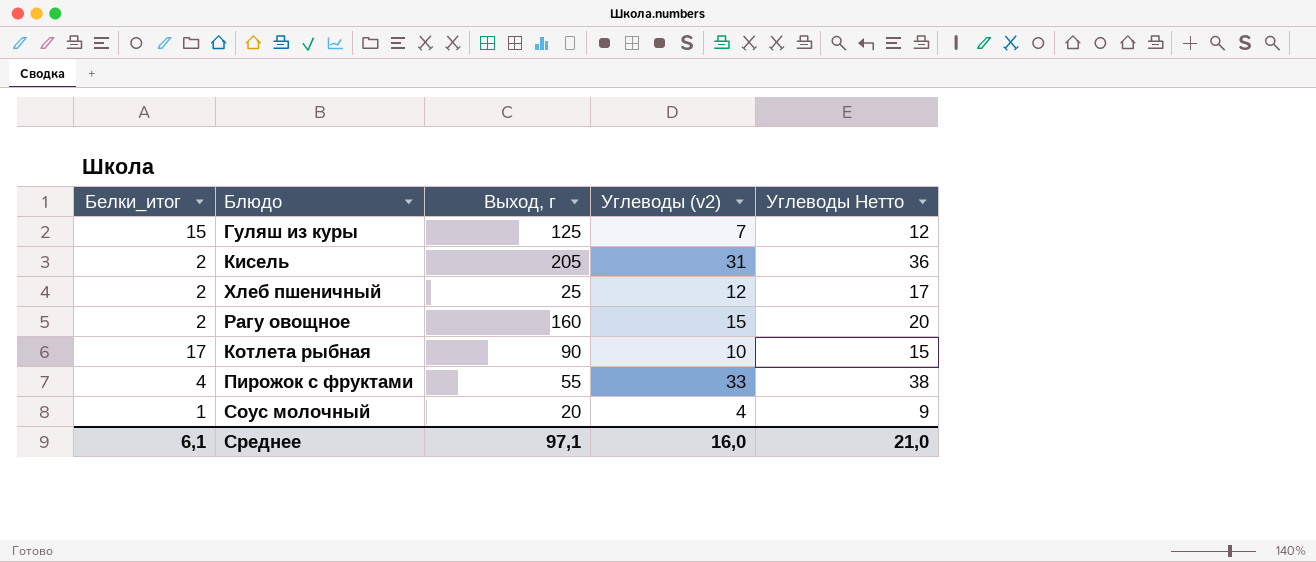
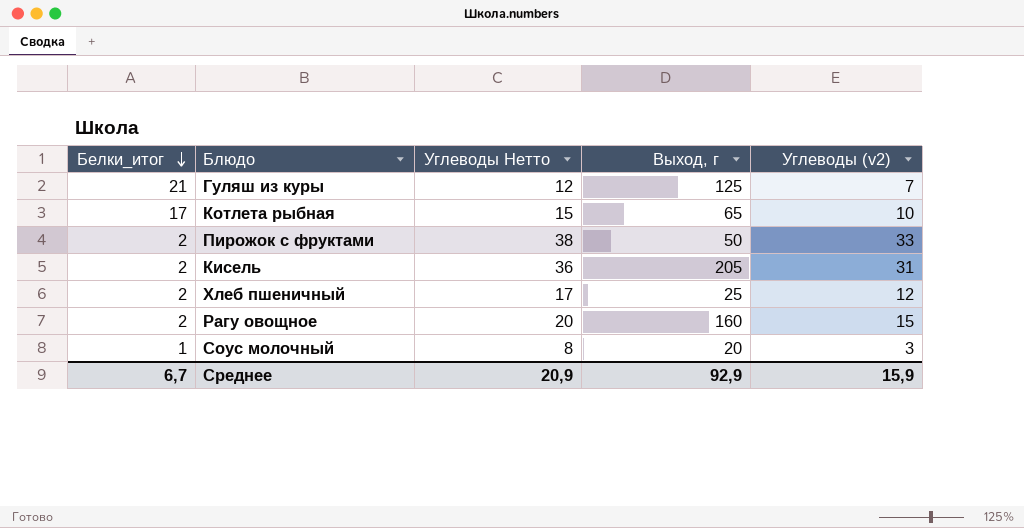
row order: none -> Белки_итог descending
column Углеводы Нетто | position: 5 -> 3
Гуляш из куры | Белки_итог: 15 -> 21
Котлета рыбная | Выход, г: 90 -> 65
Пирожок с фруктами | Белки_итог: 4 -> 2
Пирожок с фруктами | Выход, г: 55 -> 50
Соус молочный | Углеводы Нетто: 9 -> 8
Соус молочный | Углеводы (v2): 4 -> 3
Среднее | Белки_итог: 6,1 -> 6,7
Среднее | Углеводы Нетто: 21,0 -> 20,9
Среднее | Выход, г: 97,1 -> 92,9
Среднее | Углеводы (v2): 16,0 -> 15,9

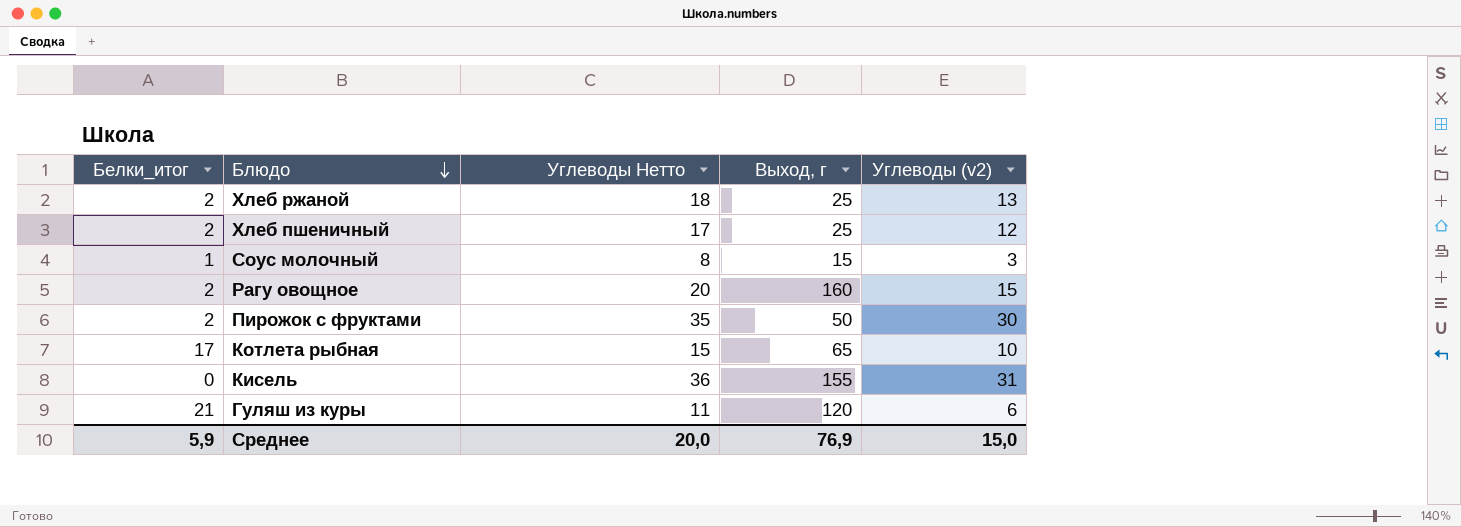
row order: Белки_итог descending -> Блюдо descending
row Хлеб ржаной: none -> 2 | 18 | 25 | 13
Соус молочный | Выход, г: 20 -> 15
Пирожок с фруктами | Углеводы Нетто: 38 -> 35
Пирожок с фруктами | Углеводы (v2): 33 -> 30
Кисель | Белки_итог: 2 -> 0
Кисель | Выход, г: 205 -> 155
Гуляш из куры | Углеводы Нетто: 12 -> 11
Гуляш из куры | Выход, г: 125 -> 120
Гуляш из куры | Углеводы (v2): 7 -> 6
Среднее | Белки_итог: 6,7 -> 5,9
Среднее | Углеводы Нетто: 20,9 -> 20,0
Среднее | Выход, г: 92,9 -> 76,9
Среднее | Углеводы (v2): 15,9 -> 15,0

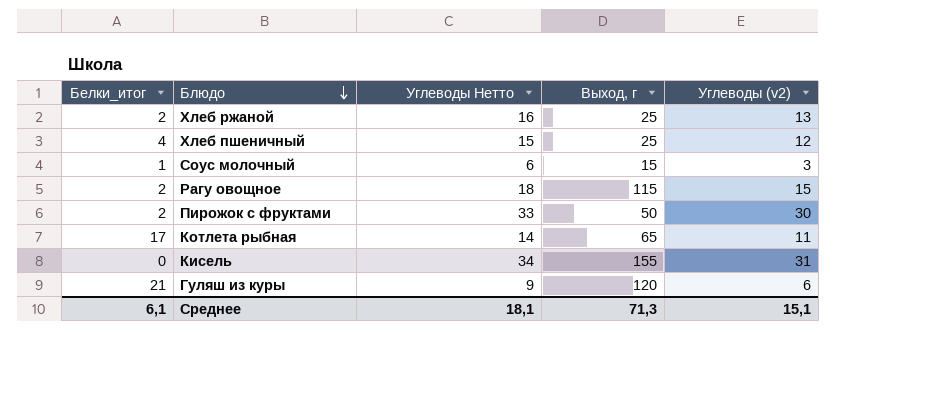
column Углеводы Нетто | formula: [Углеводы (v2)] + 5 -> [Углеводы (v2)] + 3
Хлеб пшеничный | Белки_итог: 2 -> 4
Рагу овощное | Выход, г: 160 -> 115
Котлета рыбная | Углеводы (v2): 10 -> 11
Среднее | Белки_итог: 5,9 -> 6,1
Среднее | Углеводы Нетто: 20,0 -> 18,1
Среднее | Выход, г: 76,9 -> 71,3
Среднее | Углеводы (v2): 15,0 -> 15,1

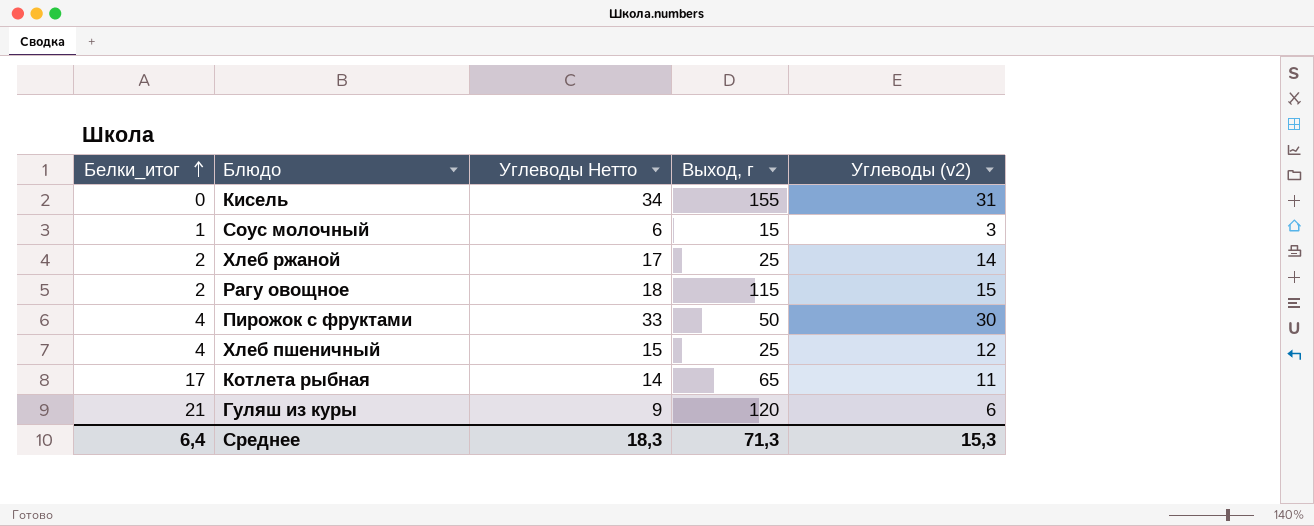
row order: Блюдо descending -> Белки_итог ascending
Хлеб ржаной | Углеводы Нетто: 16 -> 17
Хлеб ржаной | Углеводы (v2): 13 -> 14
Пирожок с фруктами | Белки_итог: 2 -> 4
Среднее | Белки_итог: 6,1 -> 6,4
Среднее | Углеводы Нетто: 18,1 -> 18,3
Среднее | Углеводы (v2): 15,1 -> 15,3

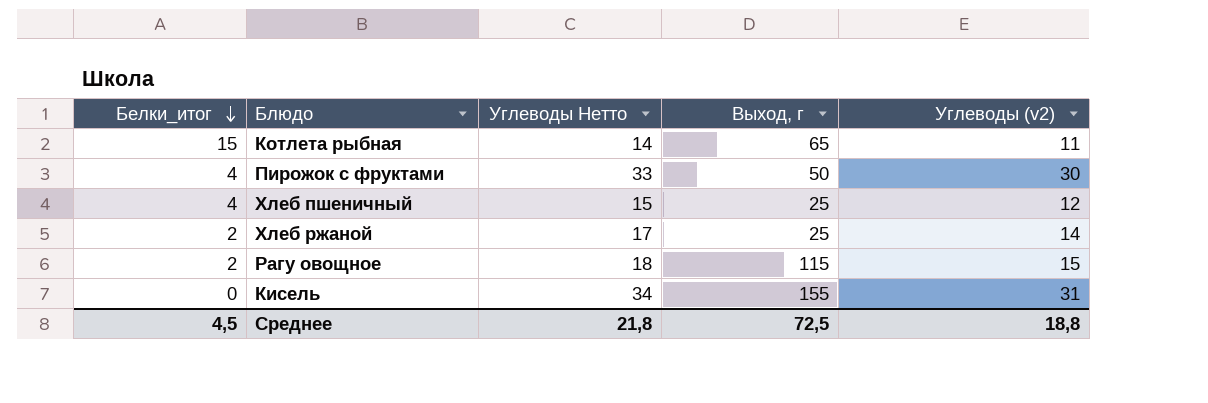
row order: Белки_итог ascending -> Белки_итог descending
row Соус молочный: 1 | 6 | 15 | 3 -> none
row Гуляш из куры: 21 | 9 | 120 | 6 -> none
Котлета рыбная | Белки_итог: 17 -> 15
Среднее | Белки_итог: 6,4 -> 4,5
Среднее | Углеводы Нетто: 18,3 -> 21,8
Среднее | Выход, г: 71,3 -> 72,5
Среднее | Углеводы (v2): 15,3 -> 18,8

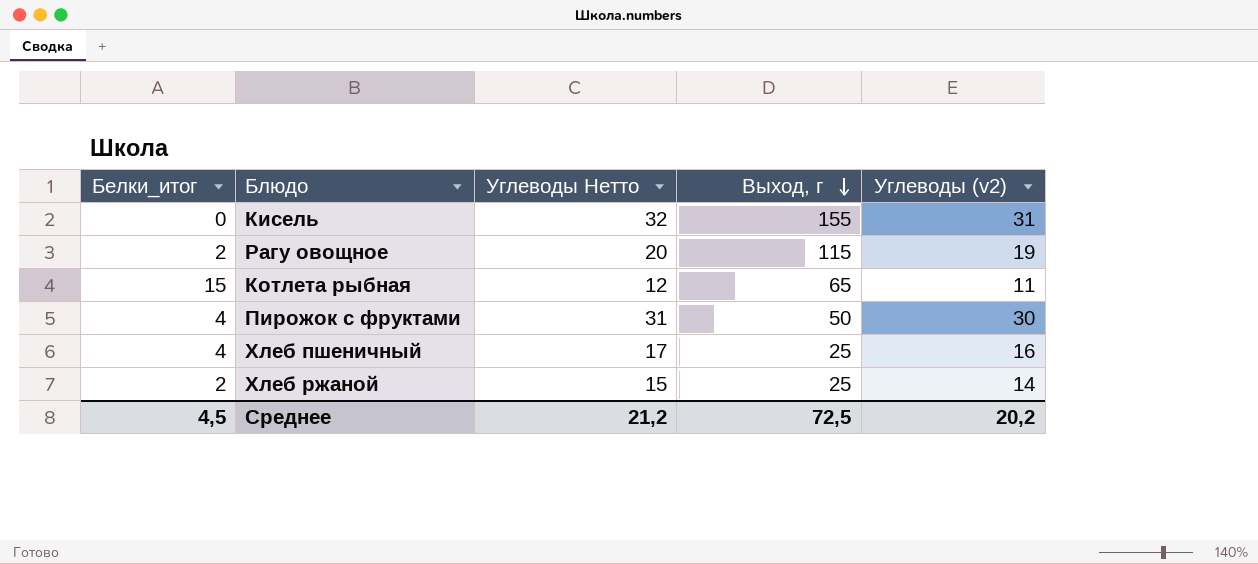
row order: Белки_итог descending -> Выход, г descending
column Углеводы Нетто | formula: [Углеводы (v2)] + 3 -> [Углеводы (v2)] + 1
Рагу овощное | Углеводы (v2): 15 -> 19
Хлеб пшеничный | Углеводы (v2): 12 -> 16
Среднее | Углеводы Нетто: 21,8 -> 21,2
Среднее | Углеводы (v2): 18,8 -> 20,2

